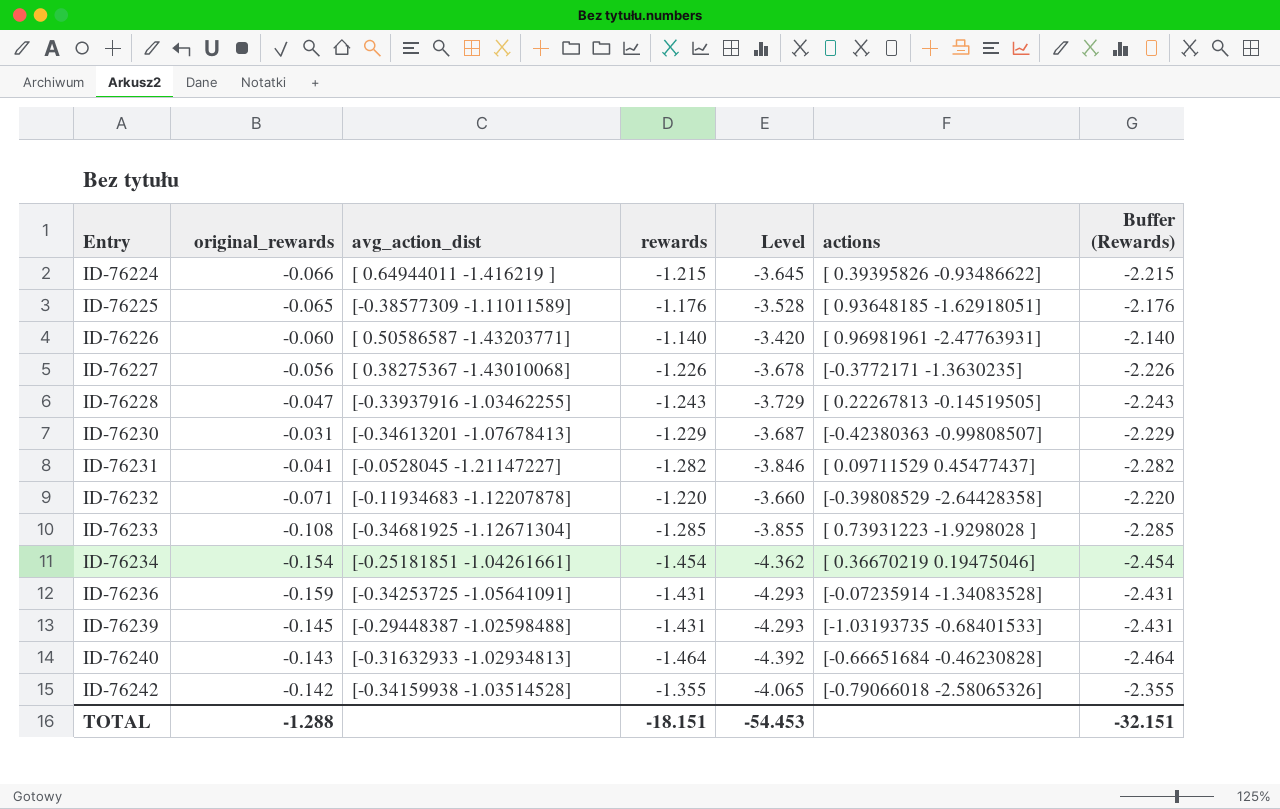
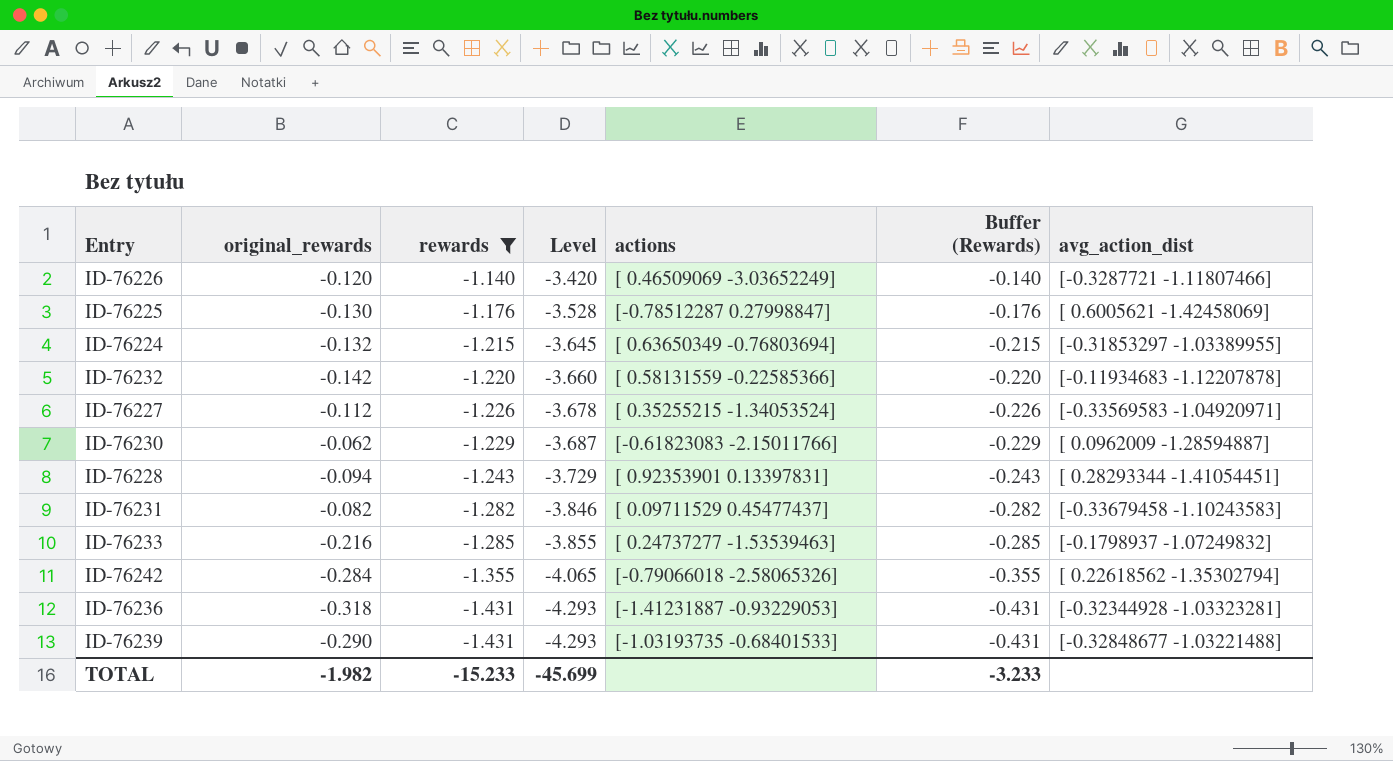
filter: none -> rewards >= -1.431
row order: Entry ascending -> rewards descending
column Buffer (Rewards) | formula: [rewards] - 1 -> [rewards] + 1
column avg_action_dist | position: 3 -> 7
ID-76226 | original_rewards: -0.060 -> -0.120
ID-76226 | actions: [ 0.96981961 -2.47763931] -> [ 0.46509069 -3.03652249]
ID-76226 | avg_action_dist: [ 0.50586587 -1.43203771] -> [-0.3287721 -1.11807466]
ID-76225 | original_rewards: -0.065 -> -0.130
ID-76225 | actions: [ 0.93648185 -1.62918051] -> [-0.78512287 0.27998847]
ID-76225 | avg_action_dist: [-0.38577309 -1.11011589] -> [ 0.6005621 -1.42458069]
ID-76224 | original_rewards: -0.066 -> -0.132
ID-76224 | actions: [ 0.39395826 -0.93486622] -> [ 0.63650349 -0.76803694]
ID-76224 | avg_action_dist: [ 0.64944011 -1.416219 ] -> [-0.31853297 -1.03389955]
ID-76232 | original_rewards: -0.071 -> -0.142
ID-76232 | actions: [-0.39808529 -2.64428358] -> [ 0.58131559 -0.22585366]
ID-76227 | original_rewards: -0.056 -> -0.112
ID-76227 | actions: [-0.3772171 -1.3630235] -> [ 0.35255215 -1.34053524]
ID-76227 | avg_action_dist: [ 0.38275367 -1.43010068] -> [-0.33569583 -1.04920971]
ID-76230 | original_rewards: -0.031 -> -0.062
ID-76230 | actions: [-0.42380363 -0.99808507] -> [-0.61823083 -2.15011766]
ID-76230 | avg_action_dist: [-0.34613201 -1.07678413] -> [ 0.0962009 -1.28594887]
ID-76228 | original_rewards: -0.047 -> -0.094
ID-76228 | actions: [ 0.22267813 -0.14519505] -> [ 0.92353901 0.13397831]
ID-76228 | avg_action_dist: [-0.33937916 -1.03462255] -> [ 0.28293344 -1.41054451]
ID-76231 | original_rewards: -0.041 -> -0.082
ID-76231 | avg_action_dist: [-0.0528045 -1.21147227] -> [-0.33679458 -1.10243583]
ID-76233 | original_rewards: -0.108 -> -0.216
ID-76233 | actions: [ 0.73931223 -1.9298028 ] -> [ 0.24737277 -1.53539463]
ID-76233 | avg_action_dist: [-0.34681925 -1.12671304] -> [-0.1798937 -1.07249832]
ID-76242 | original_rewards: -0.142 -> -0.284
ID-76242 | avg_action_dist: [-0.34159938 -1.03514528] -> [ 0.22618562 -1.35302794]
ID-76236 | original_rewards: -0.159 -> -0.318
ID-76236 | actions: [-0.07235914 -1.34083528] -> [-1.41231887 -0.93229053]
ID-76236 | avg_action_dist: [-0.34253725 -1.05641091] -> [-0.32344928 -1.03323281]
ID-76239 | original_rewards: -0.145 -> -0.290
ID-76239 | avg_action_dist: [-0.29448387 -1.02598488] -> [-0.32848677 -1.03221488]
TOTAL | original_rewards: -1.288 -> -1.982
TOTAL | rewards: -18.151 -> -15.233
TOTAL | Level: -54.453 -> -45.699
TOTAL | Buffer (Rewards): -32.151 -> -3.233

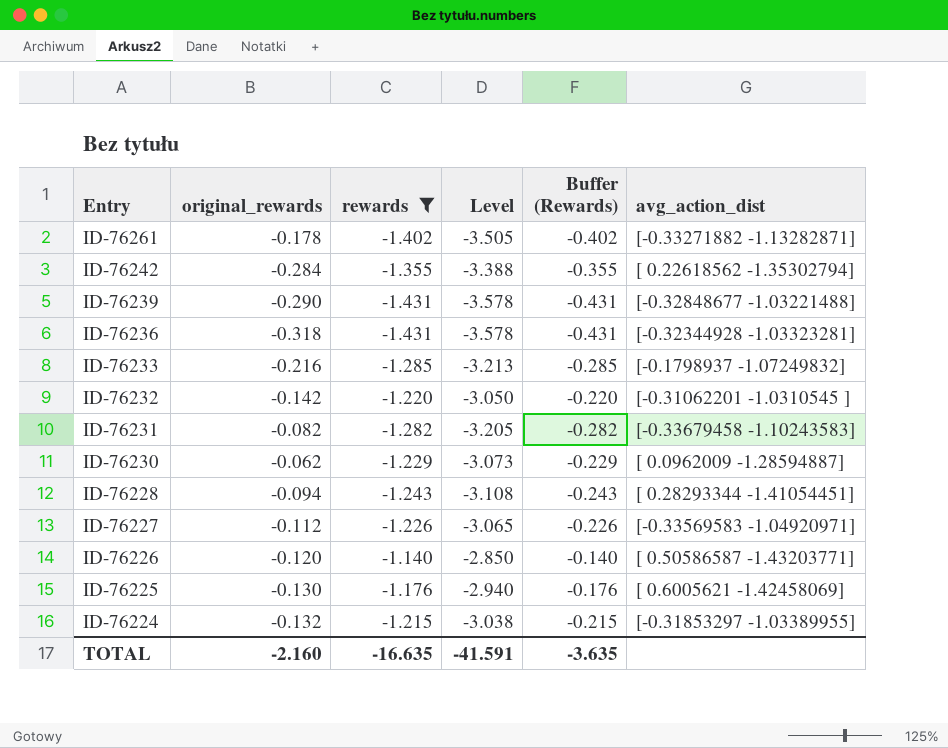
row order: rewards descending -> Entry descending
column actions | position: 5 -> none
column Level | formula: [rewards] * 3 -> [rewards] * 2.5
row ID-76261: none -> -0.178 | -1.402 | -3.505 | -0.402 | [-0.33271882 -1.13282871]
ID-76232 | avg_action_dist: [-0.11934683 -1.12207878] -> [-0.31062201 -1.0310545 ]
ID-76226 | avg_action_dist: [-0.3287721 -1.11807466] -> [ 0.50586587 -1.43203771]
TOTAL | original_rewards: -1.982 -> -2.160
TOTAL | rewards: -15.233 -> -16.635
TOTAL | Level: -45.699 -> -41.591
TOTAL | Buffer (Rewards): -3.233 -> -3.635

